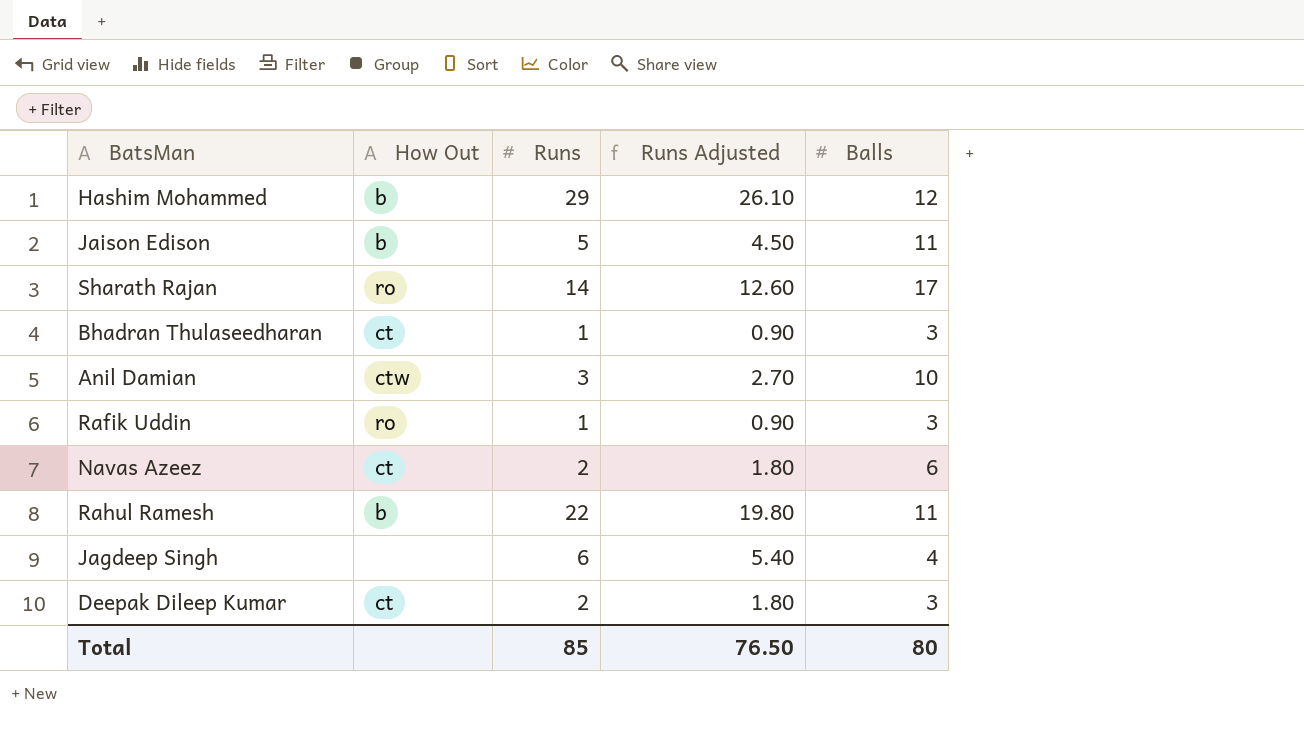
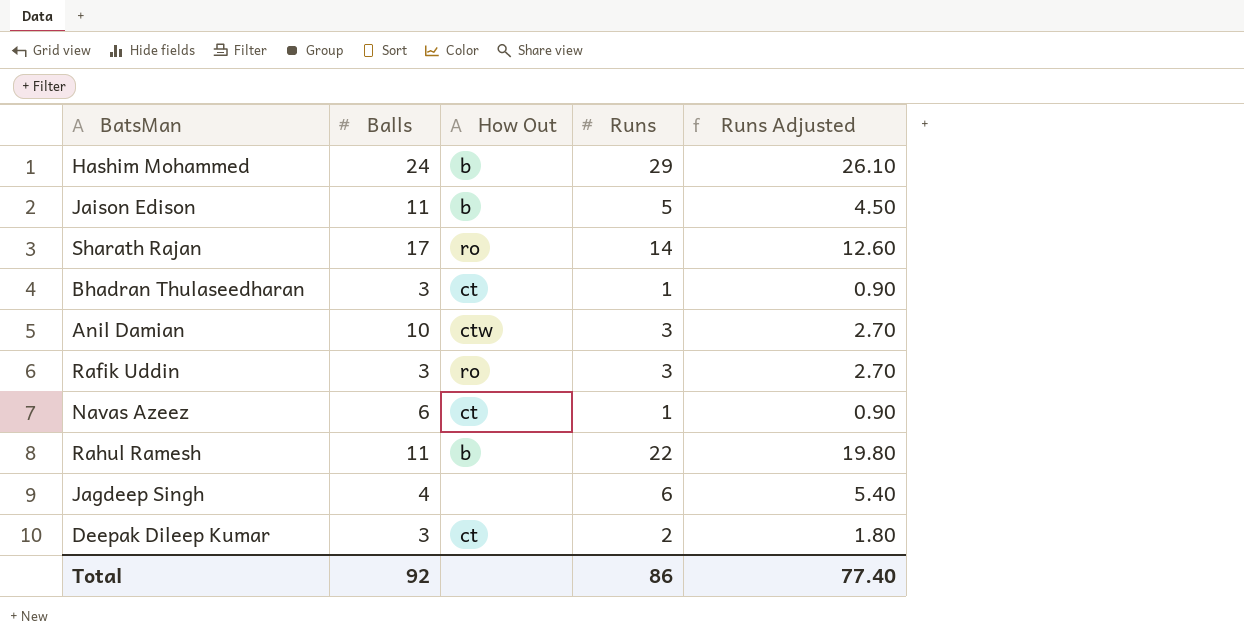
column Balls | position: 5 -> 2
Hashim Mohammed | Balls: 12 -> 24
Rafik Uddin | Runs: 1 -> 3
Rafik Uddin | Runs Adjusted: 0.90 -> 2.70
Navas Azeez | Runs: 2 -> 1
Navas Azeez | Runs Adjusted: 1.80 -> 0.90
Total | Balls: 80 -> 92
Total | Runs: 85 -> 86
Total | Runs Adjusted: 76.50 -> 77.40

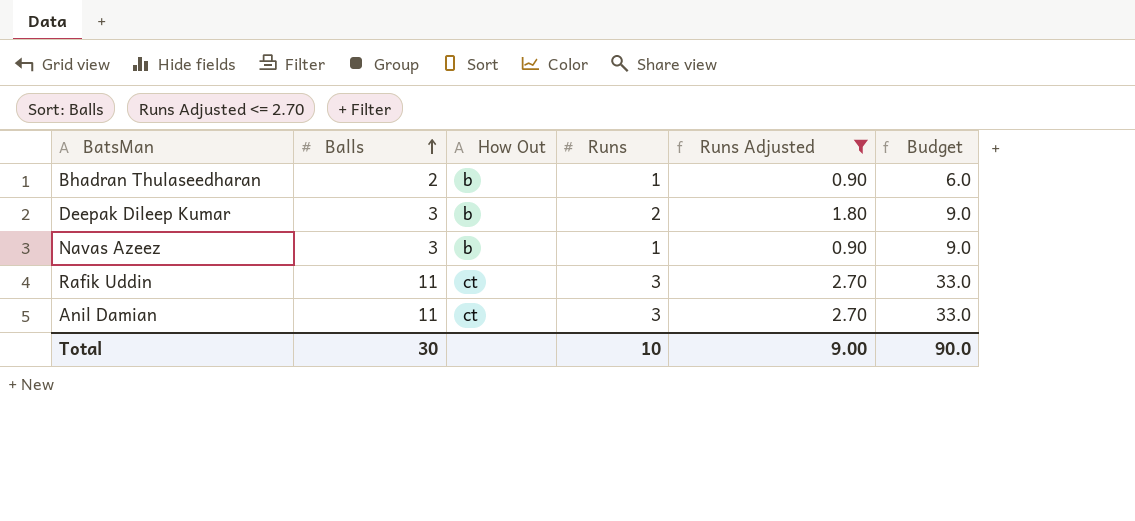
filter: none -> Runs Adjusted <= 2.70
row order: none -> Balls ascending
column Budget | formula: none -> [Balls] * 3
Bhadran Thulaseedharan | Balls: 3 -> 2
Bhadran Thulaseedharan | How Out: ct -> b
Deepak Dileep Kumar | How Out: ct -> b
Navas Azeez | Balls: 6 -> 3
Navas Azeez | How Out: ct -> b
Rafik Uddin | Balls: 3 -> 11
Rafik Uddin | How Out: ro -> ct
Anil Damian | Balls: 10 -> 11
Anil Damian | How Out: ctw -> ct
Total | Balls: 92 -> 30
Total | Runs: 86 -> 10
Total | Runs Adjusted: 77.40 -> 9.00

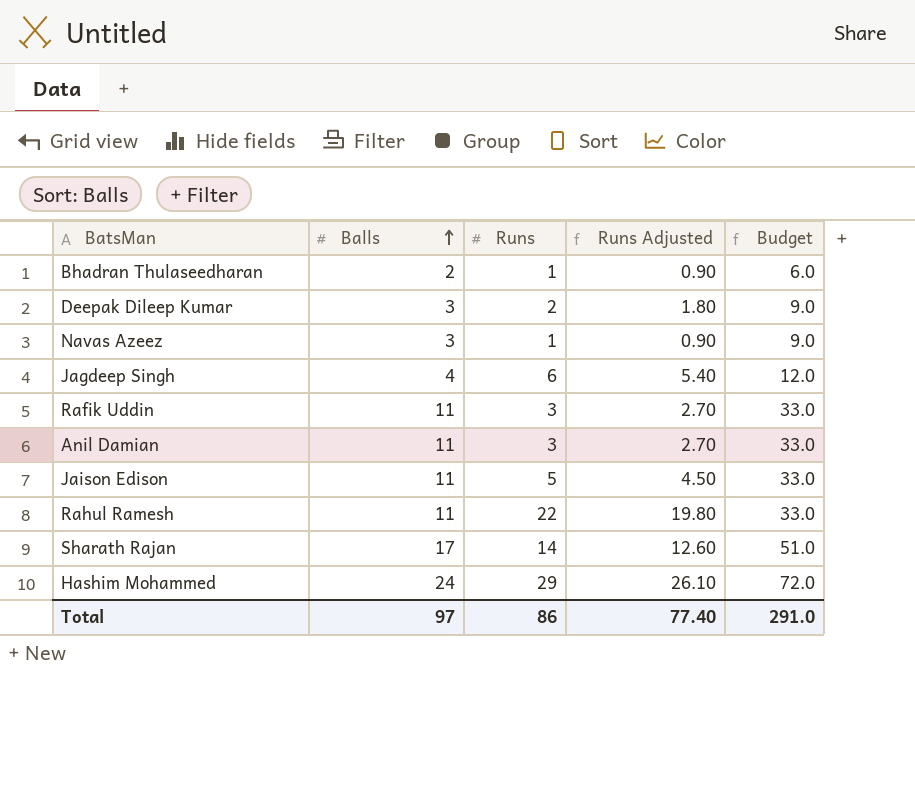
filter: Runs Adjusted <= 2.70 -> none
column How Out | position: 3 -> none
Total | Balls: 30 -> 97
Total | Runs: 10 -> 86
Total | Runs Adjusted: 9.00 -> 77.40
Total | Budget: 90.0 -> 291.0

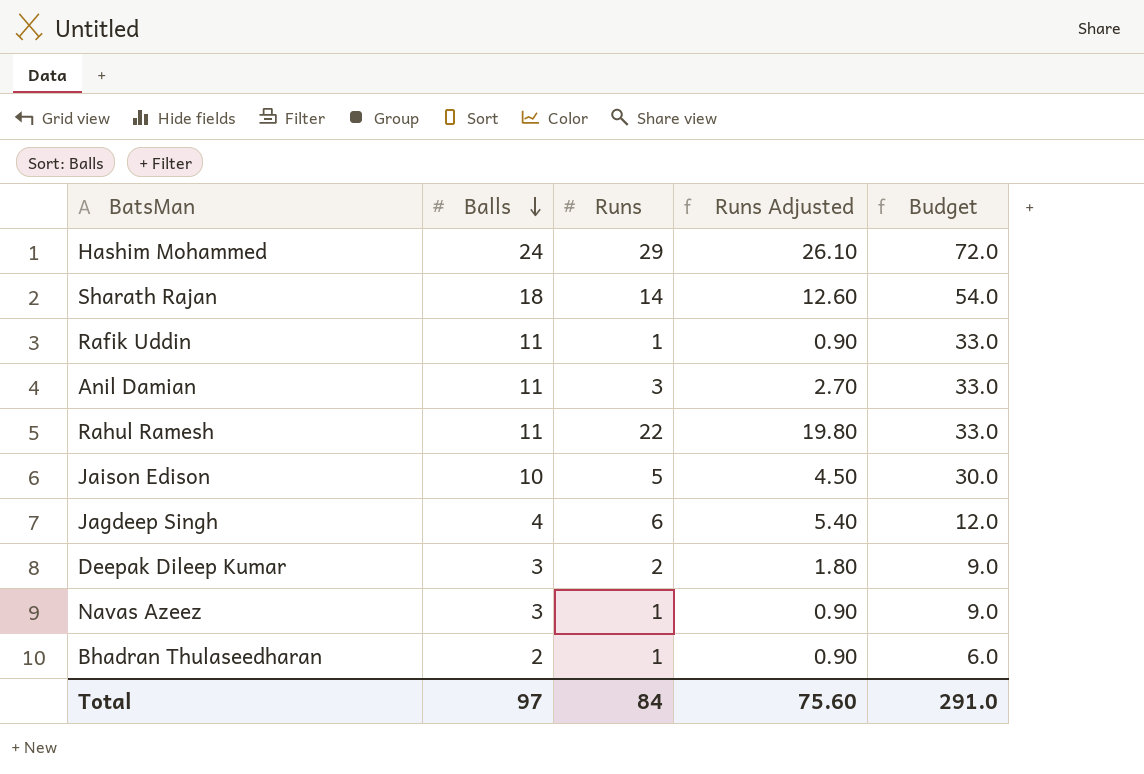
row order: Balls ascending -> Balls descending
Sharath Rajan | Balls: 17 -> 18
Sharath Rajan | Budget: 51.0 -> 54.0
Rafik Uddin | Runs: 3 -> 1
Rafik Uddin | Runs Adjusted: 2.70 -> 0.90
Jaison Edison | Balls: 11 -> 10
Jaison Edison | Budget: 33.0 -> 30.0
Total | Runs: 86 -> 84
Total | Runs Adjusted: 77.40 -> 75.60

